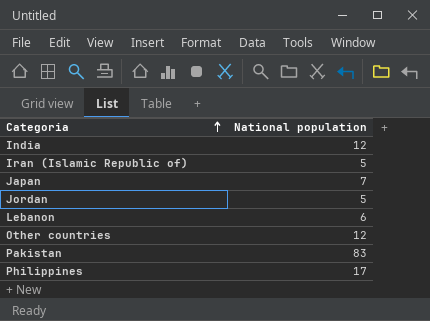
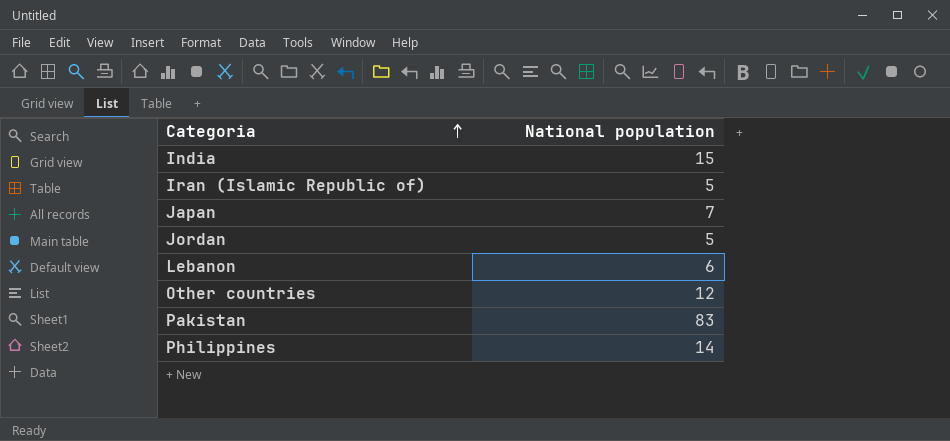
India | National population: 12 -> 15
Philippines | National population: 17 -> 14

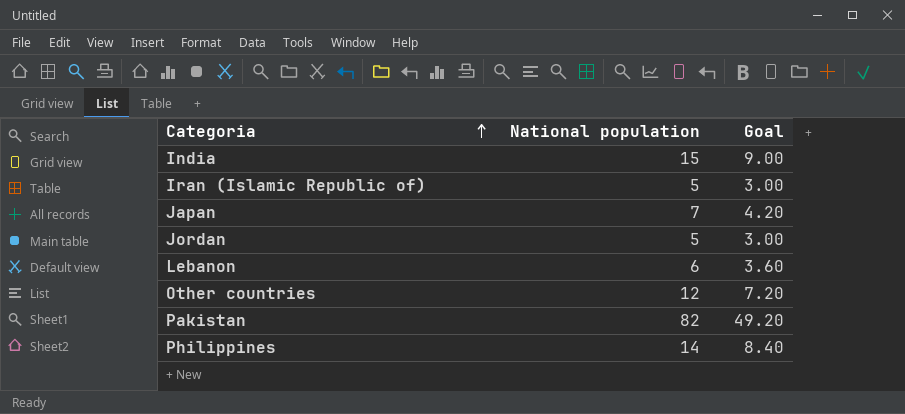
column Goal | formula: none -> [National population] * 0.6
Pakistan | National population: 83 -> 82

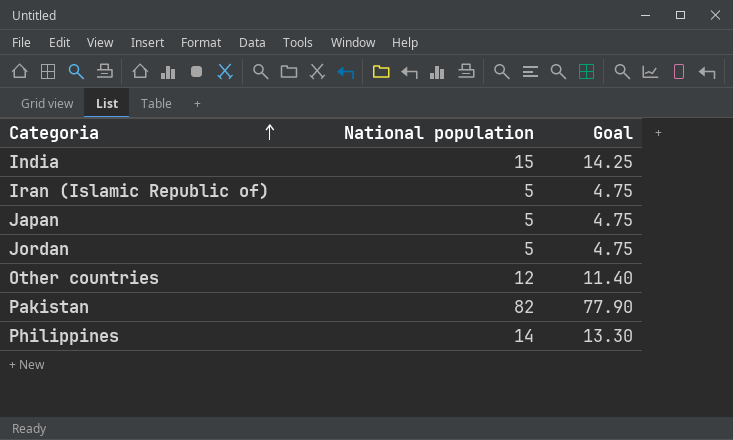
column Goal | formula: [National population] * 0.6 -> [National population] * 0.95
row Lebanon: 6 | 3.60 -> none
Japan | National population: 7 -> 5

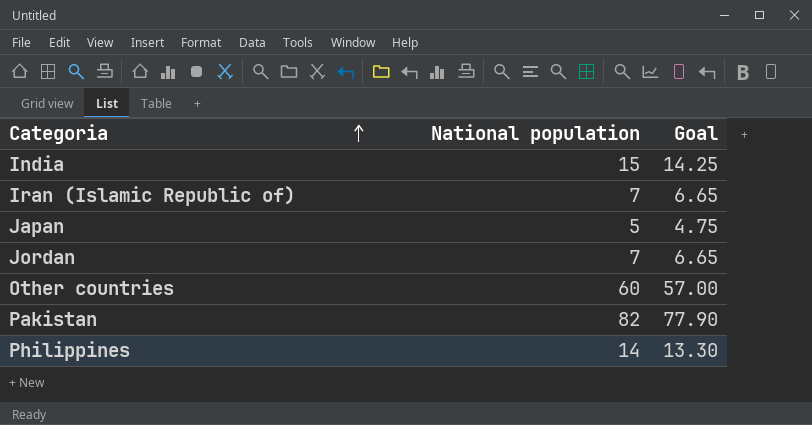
Iran (Islamic Republic of) | National population: 5 -> 7
Iran (Islamic Republic of) | Goal: 4.75 -> 6.65
Jordan | National population: 5 -> 7
Jordan | Goal: 4.75 -> 6.65
Other countries | National population: 12 -> 60
Other countries | Goal: 11.40 -> 57.00

